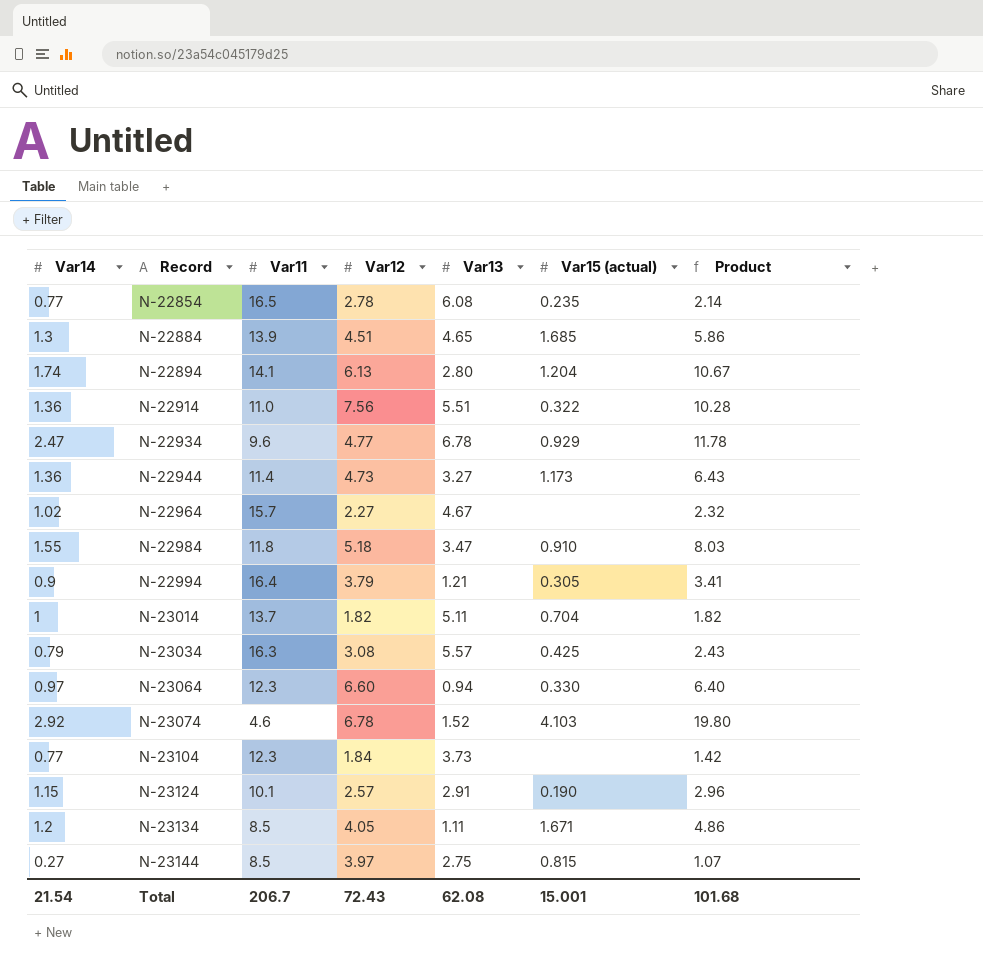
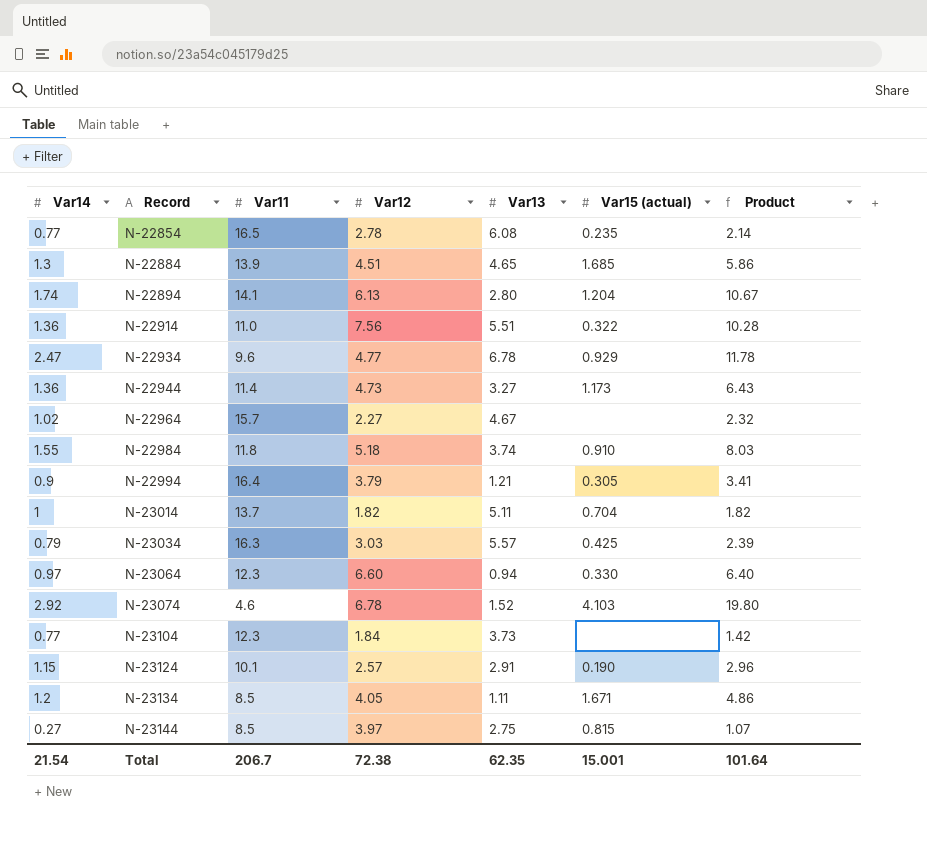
N-22984 | Var13: 3.47 -> 3.74
N-23034 | Var12: 3.08 -> 3.03
N-23034 | Product: 2.43 -> 2.39
Total | Var12: 72.43 -> 72.38
Total | Var13: 62.08 -> 62.35
Total | Product: 101.68 -> 101.64

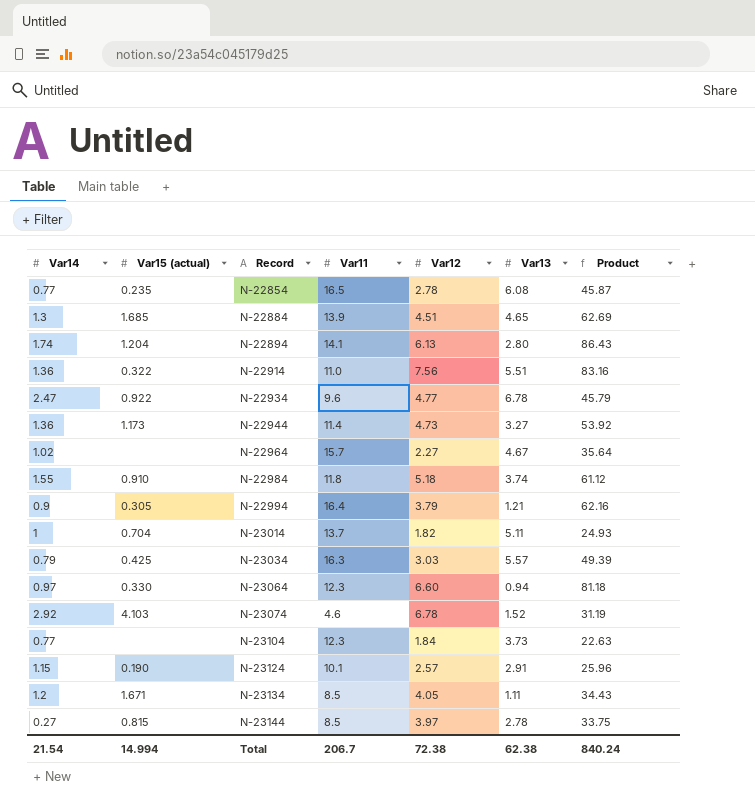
column Var15 (actual) | position: 6 -> 2
column Product | formula: [Var14] * [Var12] -> [Var11] * [Var12]
N-22934 | Var15 (actual): 0.929 -> 0.922
N-23144 | Var13: 2.75 -> 2.78
Total | Var15 (actual): 15.001 -> 14.994
Total | Var13: 62.35 -> 62.38
Total | Product: 101.64 -> 840.24

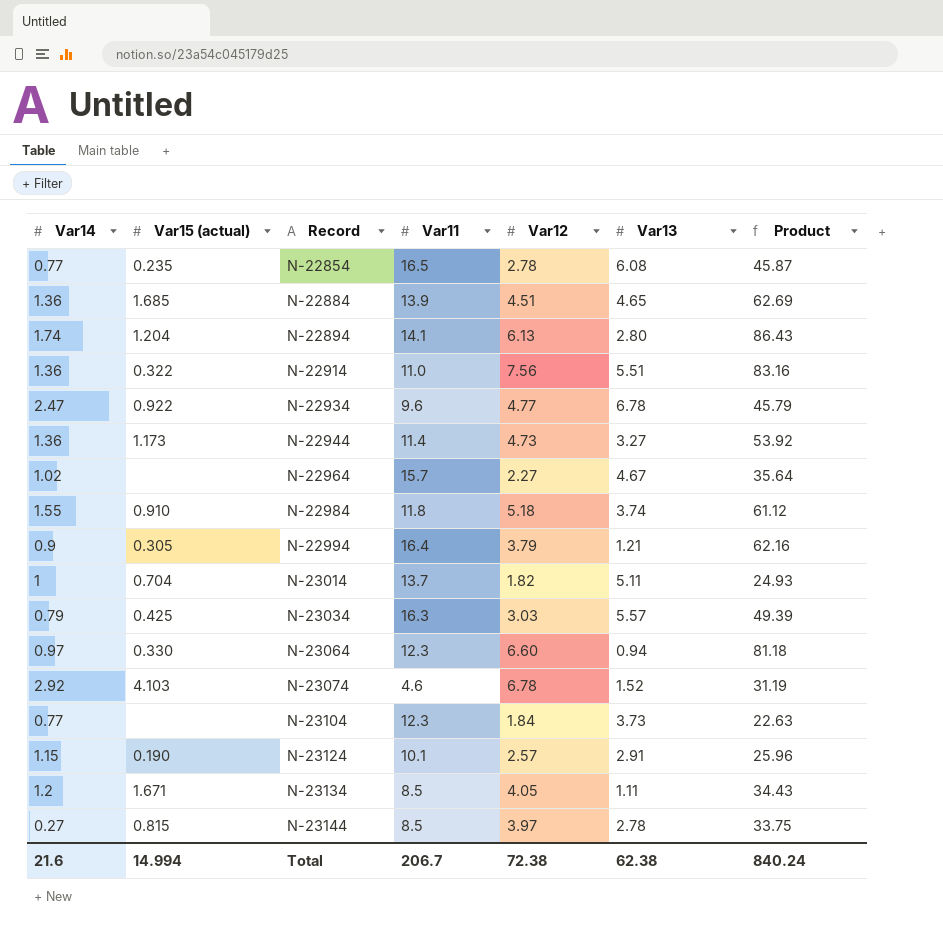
N-22884 | Var14: 1.3 -> 1.36
Total | Var14: 21.54 -> 21.6

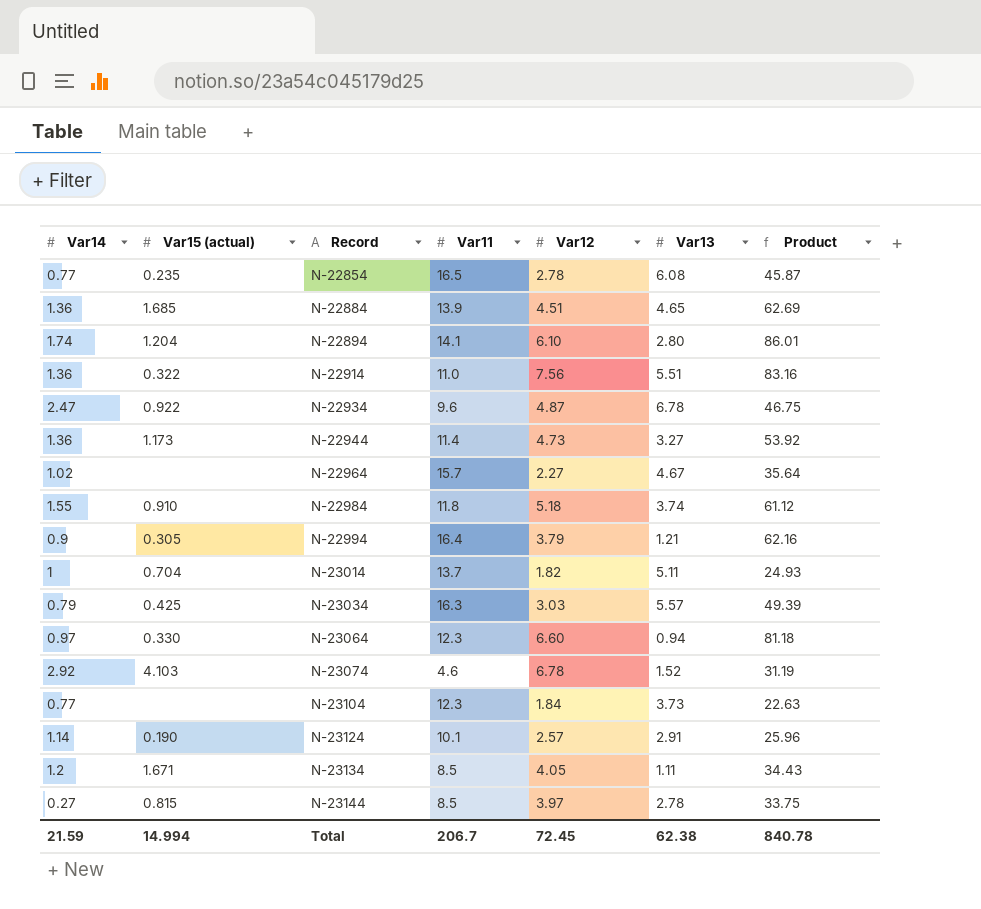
N-22894 | Var12: 6.13 -> 6.10
N-22894 | Product: 86.43 -> 86.01
N-22934 | Var12: 4.77 -> 4.87
N-22934 | Product: 45.79 -> 46.75
N-23124 | Var14: 1.15 -> 1.14
Total | Var14: 21.6 -> 21.59
Total | Var12: 72.38 -> 72.45
Total | Product: 840.24 -> 840.78

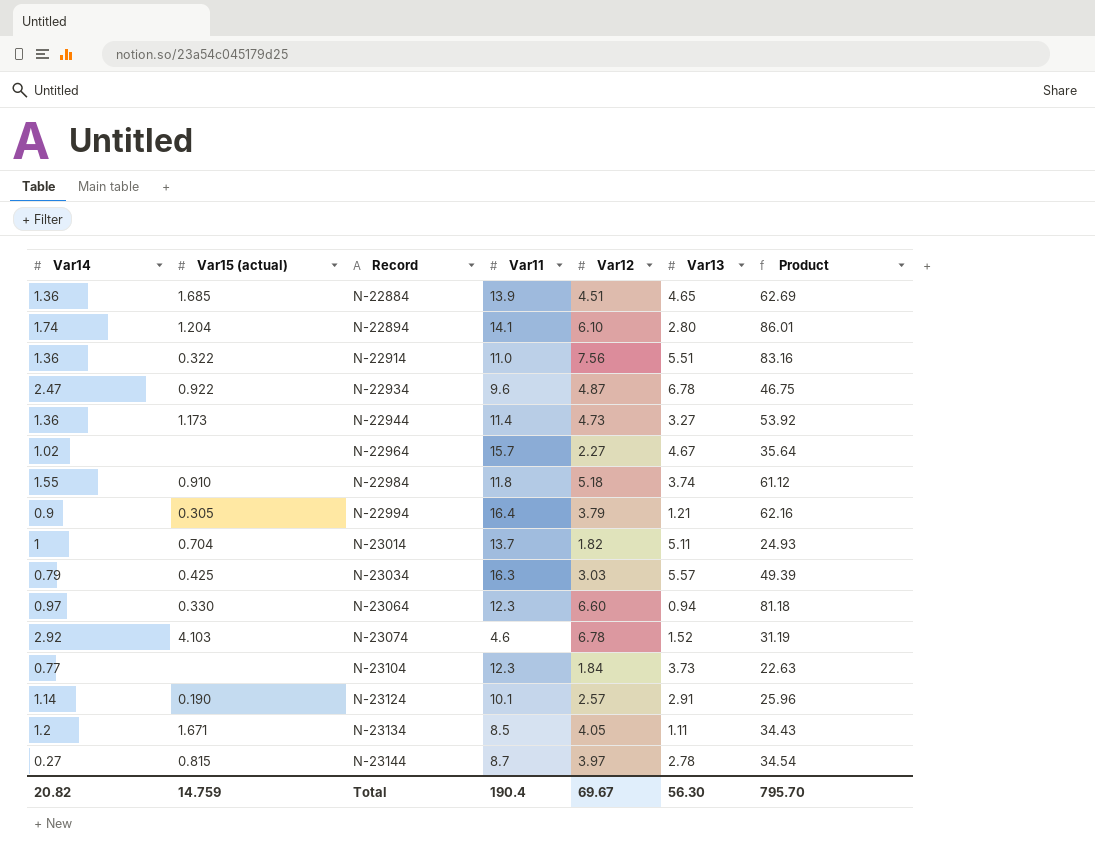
row N-22854: 0.77 | 0.235 | 16.5 | 2.78 | 6.08 | 45.87 -> none
N-23144 | Var11: 8.5 -> 8.7
N-23144 | Product: 33.75 -> 34.54
Total | Var14: 21.59 -> 20.82
Total | Var15 (actual): 14.994 -> 14.759
Total | Var11: 206.7 -> 190.4
Total | Var12: 72.45 -> 69.67
Total | Var13: 62.38 -> 56.30
Total | Product: 840.78 -> 795.70

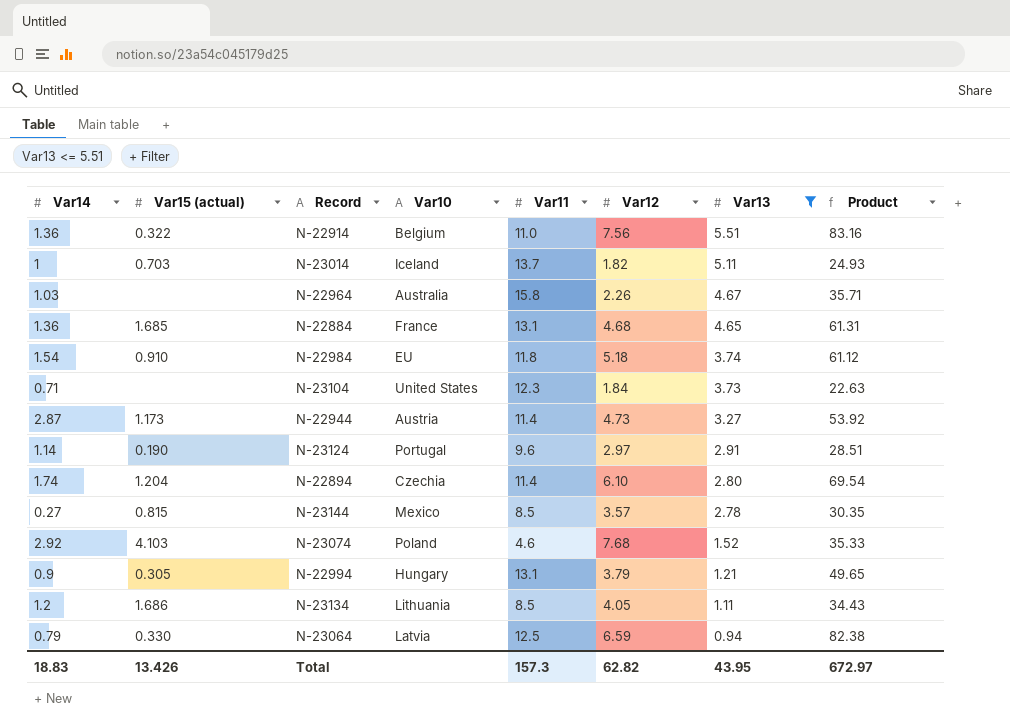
filter: none -> Var13 <= 5.51
row order: Record ascending -> Var13 descending
column Var10 | position: none -> 4
N-23014 | Var15 (actual): 0.704 -> 0.703
N-22964 | Var14: 1.02 -> 1.03
N-22964 | Var11: 15.7 -> 15.8
N-22964 | Var12: 2.27 -> 2.26
N-22964 | Product: 35.64 -> 35.71
N-22884 | Var11: 13.9 -> 13.1
N-22884 | Var12: 4.51 -> 4.68
N-22884 | Product: 62.69 -> 61.31
N-22984 | Var14: 1.55 -> 1.54
N-23104 | Var14: 0.77 -> 0.71
N-22944 | Var14: 1.36 -> 2.87
N-23124 | Var11: 10.1 -> 9.6
N-23124 | Var12: 2.57 -> 2.97
N-23124 | Product: 25.96 -> 28.51
N-22894 | Var11: 14.1 -> 11.4
N-22894 | Product: 86.01 -> 69.54
N-23144 | Var11: 8.7 -> 8.5
N-23144 | Var12: 3.97 -> 3.57
N-23144 | Product: 34.54 -> 30.35
N-23074 | Var12: 6.78 -> 7.68
N-23074 | Product: 31.19 -> 35.33
N-22994 | Var11: 16.4 -> 13.1
N-22994 | Product: 62.16 -> 49.65
N-23134 | Var15 (actual): 1.671 -> 1.686
N-23064 | Var14: 0.97 -> 0.79
N-23064 | Var11: 12.3 -> 12.5
N-23064 | Var12: 6.60 -> 6.59
N-23064 | Product: 81.18 -> 82.38
Total | Var14: 20.82 -> 18.83
Total | Var15 (actual): 14.759 -> 13.426
Total | Var11: 190.4 -> 157.3
Total | Var12: 69.67 -> 62.82
Total | Var13: 56.30 -> 43.95
Total | Product: 795.70 -> 672.97

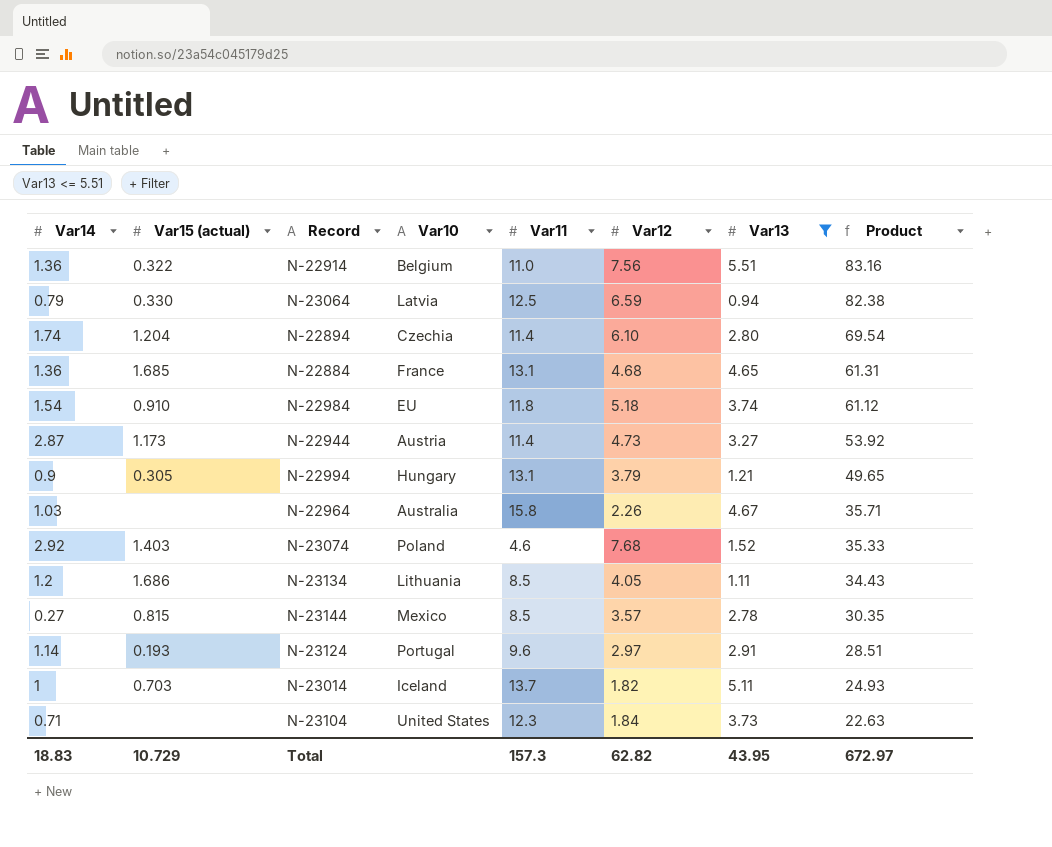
row order: Var13 descending -> Product descending
N-23074 | Var15 (actual): 4.103 -> 1.403
N-23124 | Var15 (actual): 0.190 -> 0.193
Total | Var15 (actual): 13.426 -> 10.729

